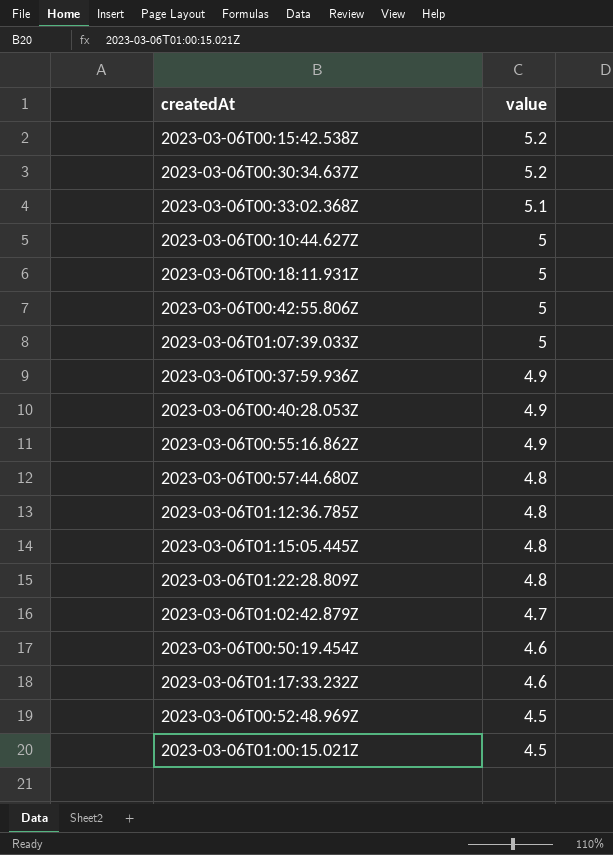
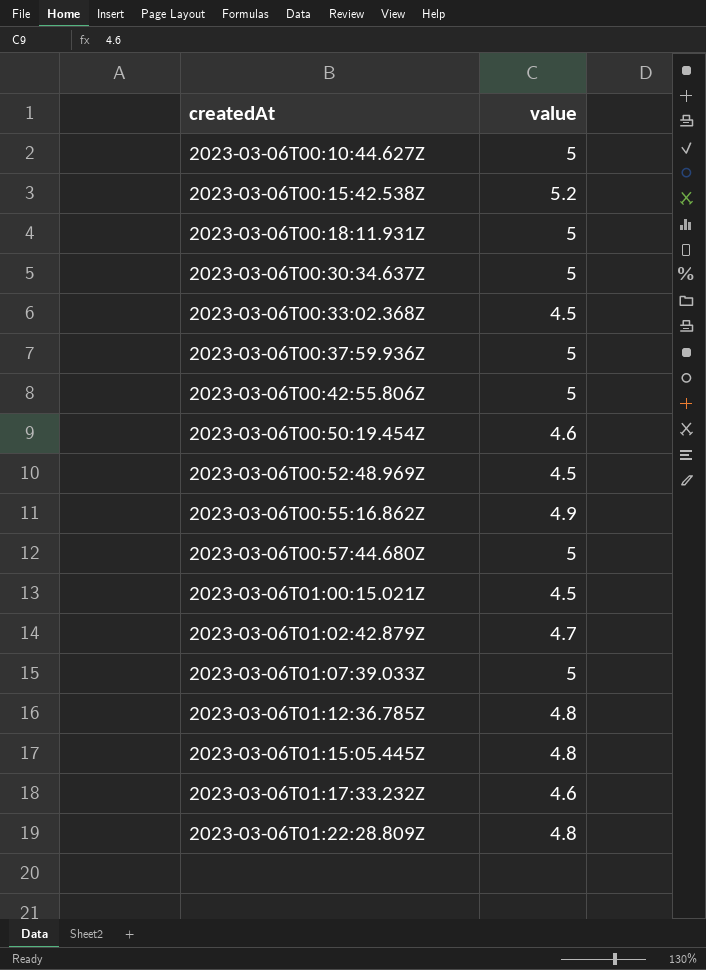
row order: value descending -> createdAt ascending
row 2023-03-06T00:40:28.053Z: 4.9 -> none
2023-03-06T00:30:34.637Z | value: 5.2 -> 5
2023-03-06T00:33:02.368Z | value: 5.1 -> 4.5
2023-03-06T00:37:59.936Z | value: 4.9 -> 5
2023-03-06T00:57:44.680Z | value: 4.8 -> 5

